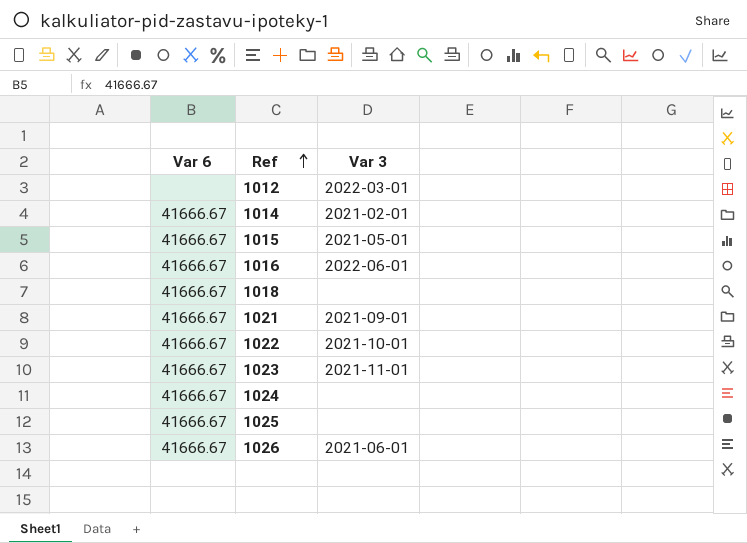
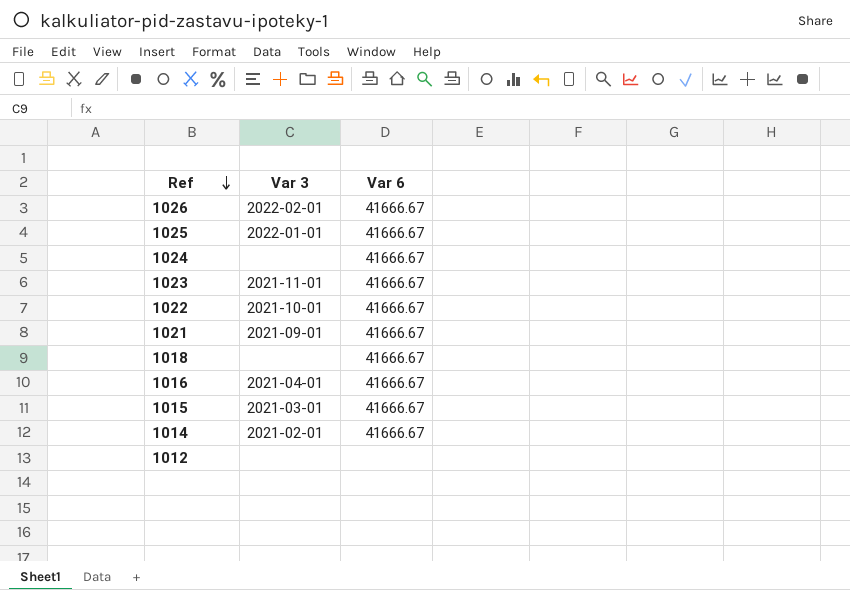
row order: Ref ascending -> Ref descending
column Var 6 | position: 1 -> 3
1026 | Var 3: 2021-06-01 -> 2022-02-01
1025 | Var 3: none -> 2022-01-01
1016 | Var 3: 2022-06-01 -> 2021-04-01
1015 | Var 3: 2021-05-01 -> 2021-03-01
1012 | Var 3: 2022-03-01 -> none

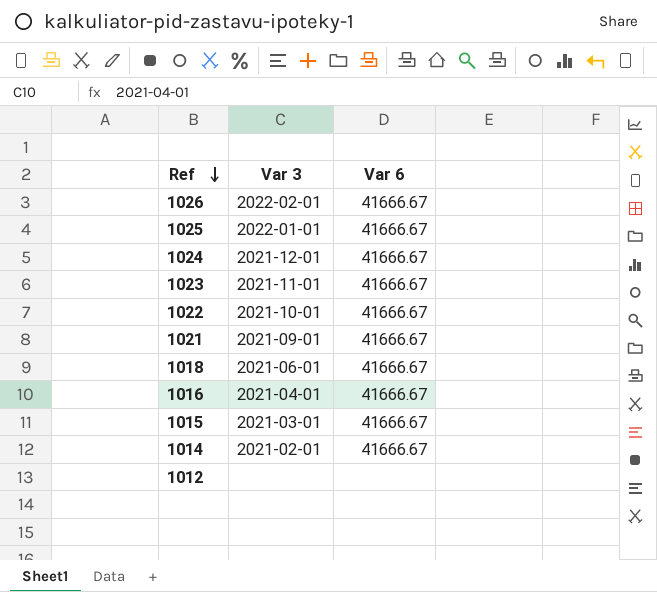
1024 | Var 3: none -> 2021-12-01
1018 | Var 3: none -> 2021-06-01

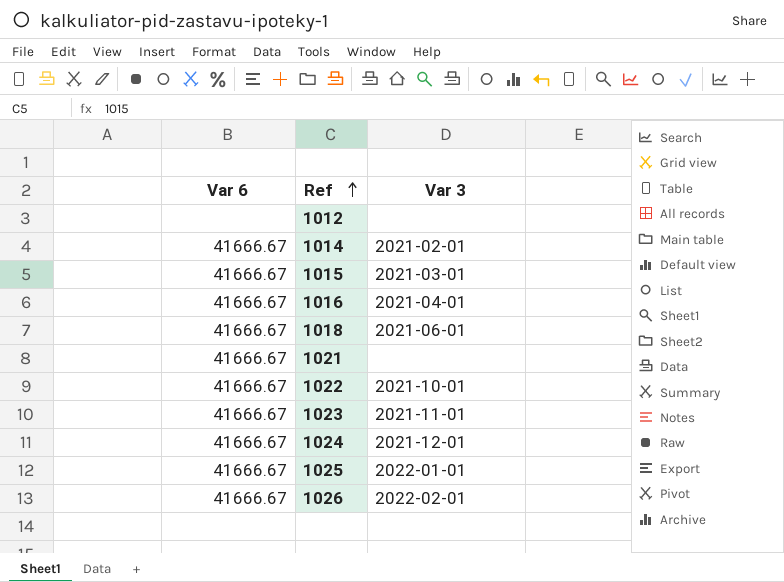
row order: Ref descending -> Ref ascending
column Var 6 | position: 3 -> 1
1021 | Var 3: 2021-09-01 -> none

